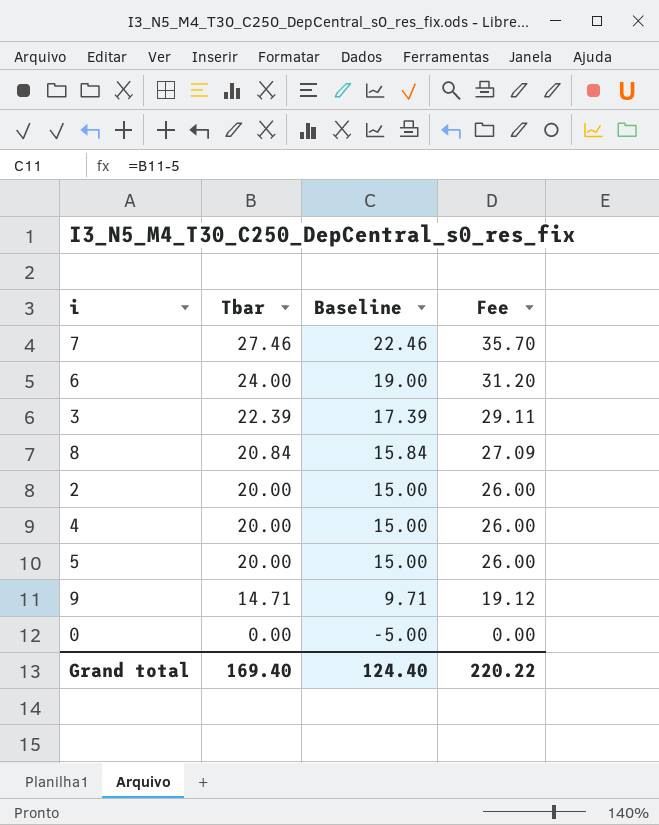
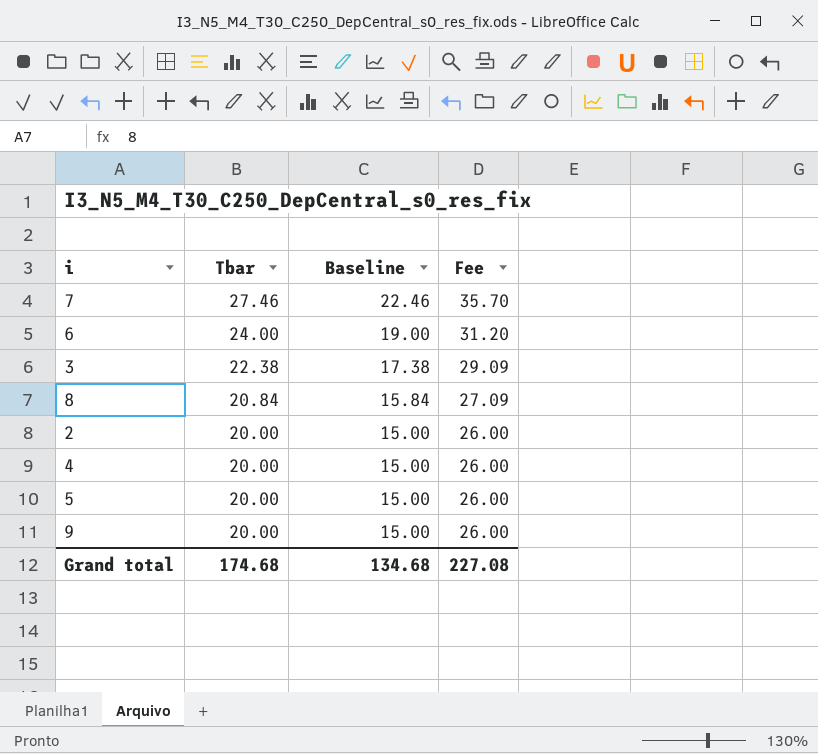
row 0: 0.00 | -5.00 | 0.00 -> none
3 | Tbar: 22.39 -> 22.38
3 | Baseline: 17.39 -> 17.38
3 | Fee: 29.11 -> 29.09
9 | Tbar: 14.71 -> 20.00
9 | Baseline: 9.71 -> 15.00
9 | Fee: 19.12 -> 26.00
Grand total | Tbar: 169.40 -> 174.68
Grand total | Baseline: 124.40 -> 134.68
Grand total | Fee: 220.22 -> 227.08

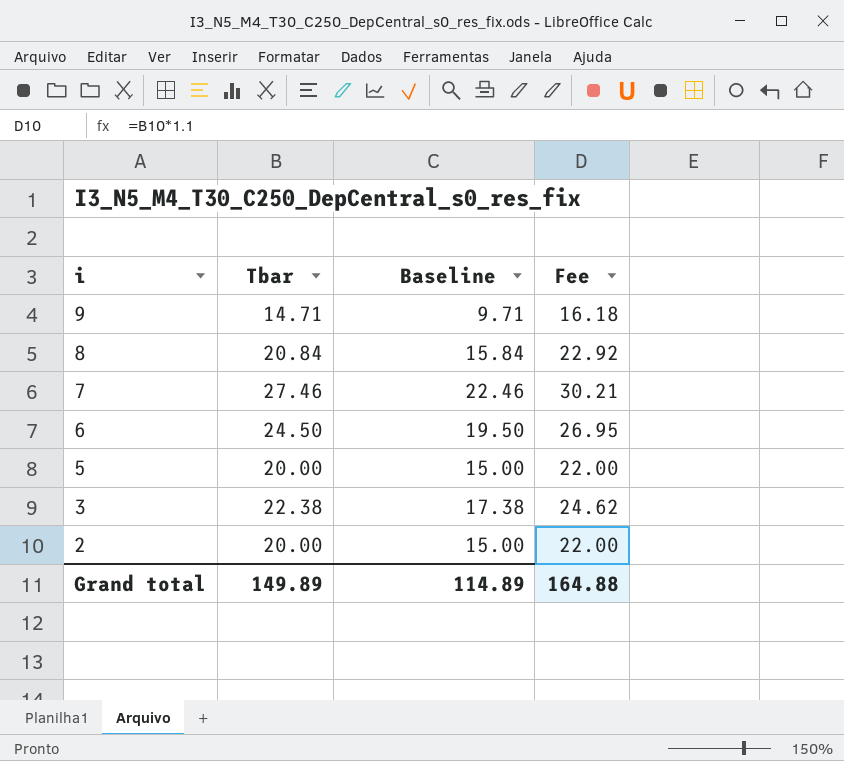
row order: Tbar descending -> i descending
column Fee | formula: [Tbar] * 1.3 -> [Tbar] * 1.1
row 4: 20.00 | 15.00 | 26.00 -> none
9 | Tbar: 20.00 -> 14.71
9 | Baseline: 15.00 -> 9.71
6 | Tbar: 24.00 -> 24.50
6 | Baseline: 19.00 -> 19.50
Grand total | Tbar: 174.68 -> 149.89
Grand total | Baseline: 134.68 -> 114.89
Grand total | Fee: 227.08 -> 164.88

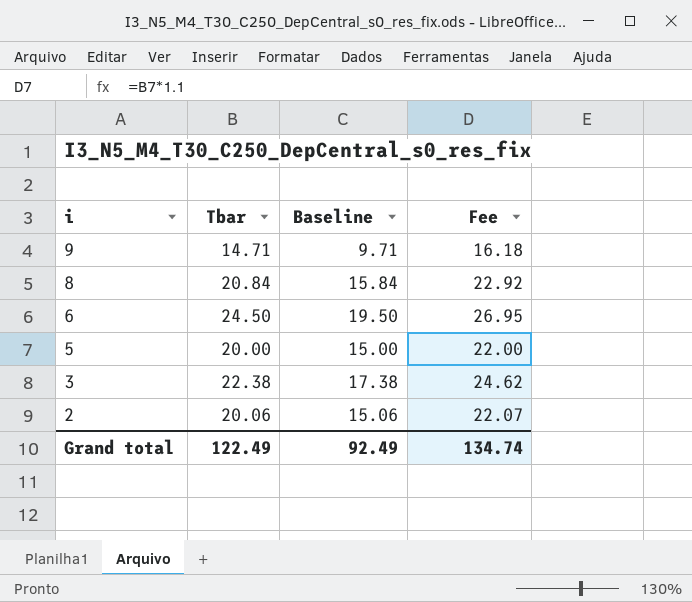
row 7: 27.46 | 22.46 | 30.21 -> none
2 | Tbar: 20.00 -> 20.06
2 | Baseline: 15.00 -> 15.06
2 | Fee: 22.00 -> 22.07
Grand total | Tbar: 149.89 -> 122.49
Grand total | Baseline: 114.89 -> 92.49
Grand total | Fee: 164.88 -> 134.74

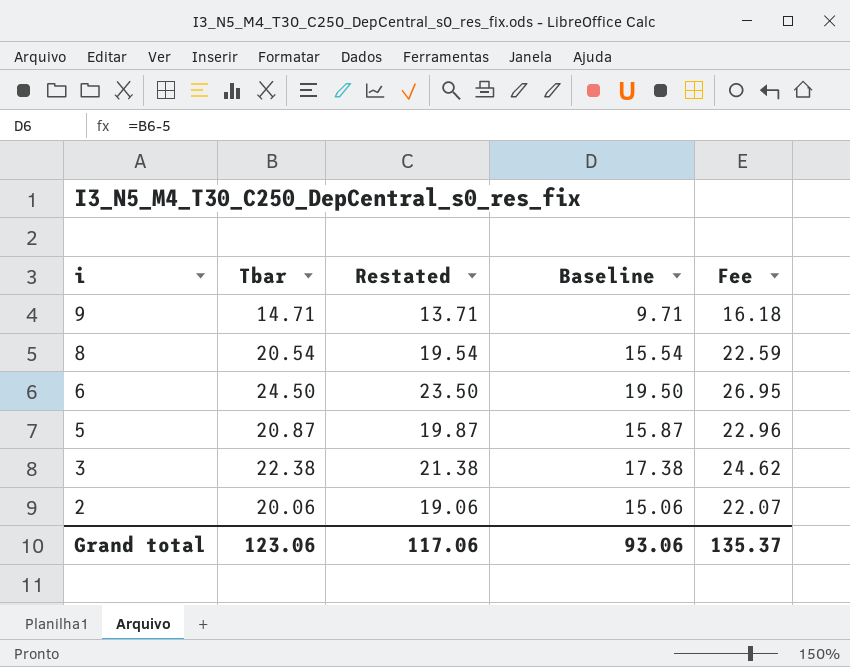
column Restated | formula: none -> [Tbar] - 1
8 | Tbar: 20.84 -> 20.54
8 | Baseline: 15.84 -> 15.54
8 | Fee: 22.92 -> 22.59
5 | Tbar: 20.00 -> 20.87
5 | Baseline: 15.00 -> 15.87
5 | Fee: 22.00 -> 22.96
Grand total | Tbar: 122.49 -> 123.06
Grand total | Baseline: 92.49 -> 93.06
Grand total | Fee: 134.74 -> 135.37

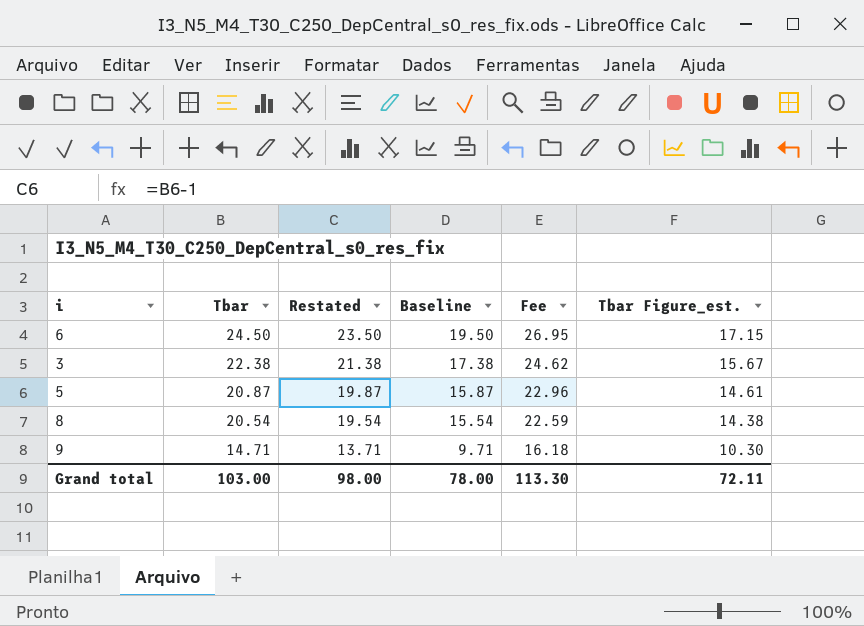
row order: i descending -> Tbar descending
column Tbar Figure_est. | formula: none -> [Tbar] * 0.7
row 2: 20.06 | 19.06 | 15.06 | 22.07 -> none
Grand total | Tbar: 123.06 -> 103.00
Grand total | Restated: 117.06 -> 98.00
Grand total | Baseline: 93.06 -> 78.00
Grand total | Fee: 135.37 -> 113.30

